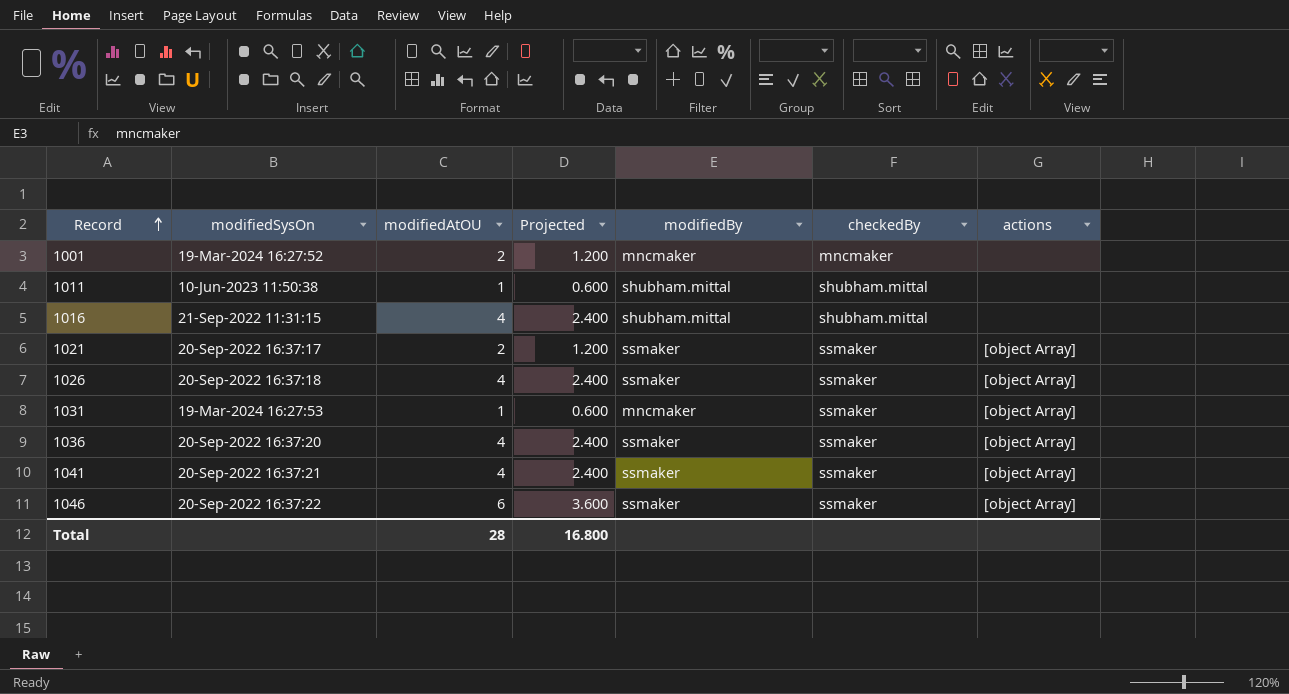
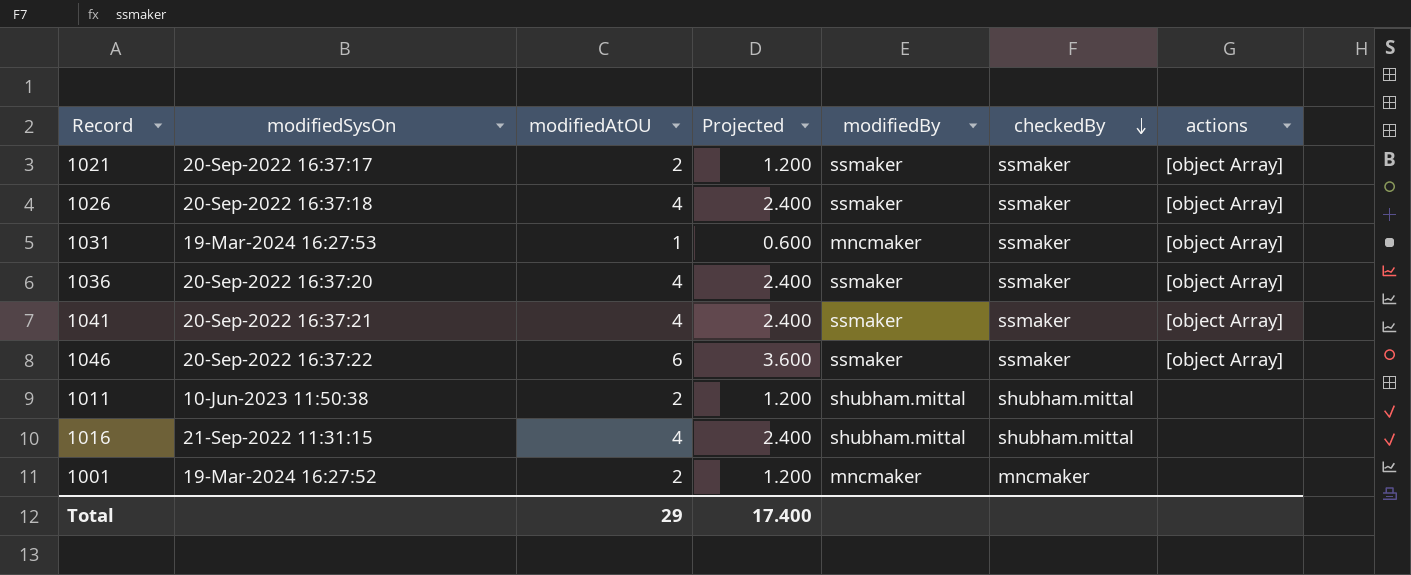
row order: Record ascending -> checkedBy descending
1011 | modifiedAtOU: 1 -> 2
1011 | Projected: 0.600 -> 1.200
Total | modifiedAtOU: 28 -> 29
Total | Projected: 16.800 -> 17.400

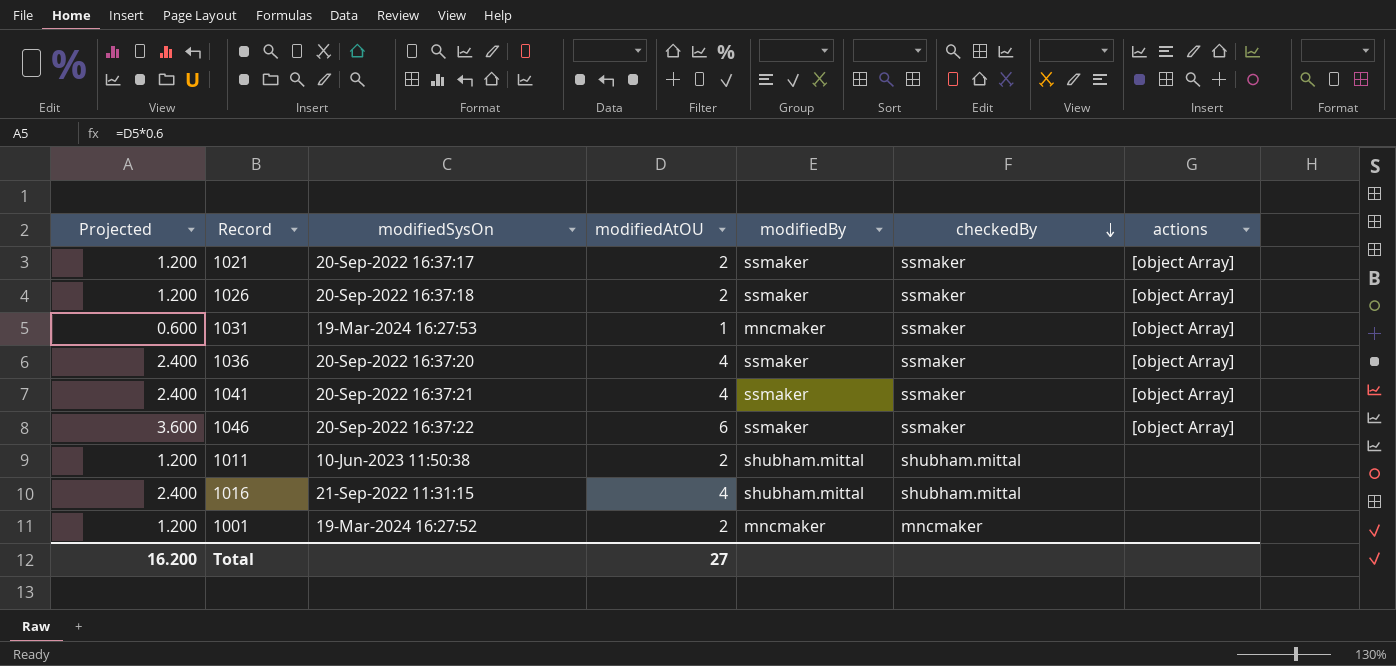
column Projected | position: 4 -> 1
1026 | Projected: 2.400 -> 1.200
1026 | modifiedAtOU: 4 -> 2
Total | Projected: 17.400 -> 16.200
Total | modifiedAtOU: 29 -> 27

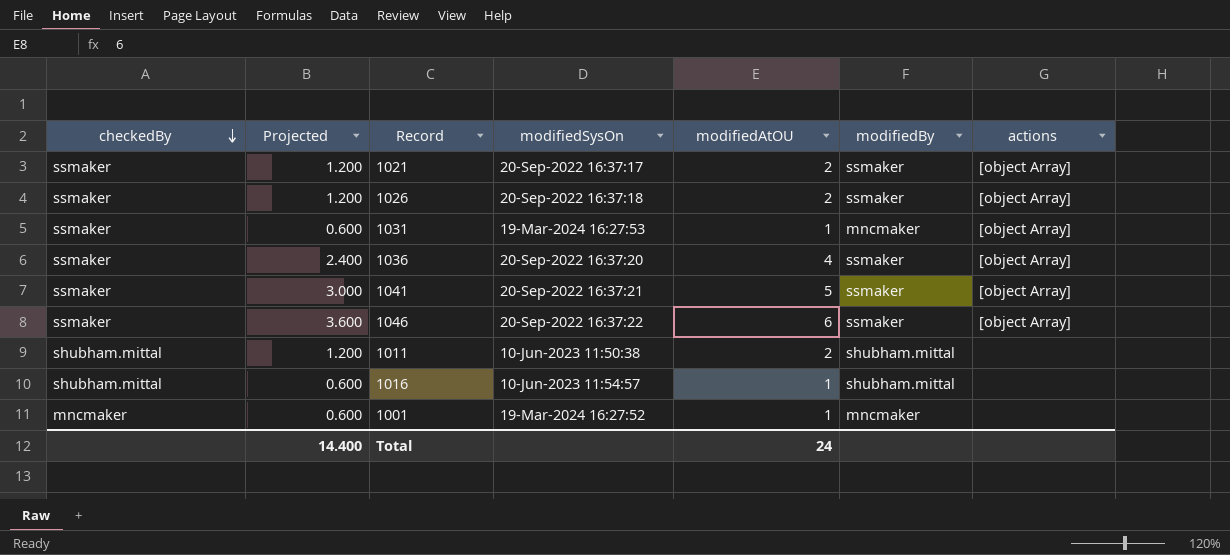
column checkedBy | position: 6 -> 1
1041 | Projected: 2.400 -> 3.000
1041 | modifiedAtOU: 4 -> 5
1016 | Projected: 2.400 -> 0.600
1016 | modifiedSysOn: 21-Sep-2022 11:31:15 -> 10-Jun-2023 11:54:57
1016 | modifiedAtOU: 4 -> 1
1001 | Projected: 1.200 -> 0.600
1001 | modifiedAtOU: 2 -> 1
Total | Projected: 16.200 -> 14.400
Total | modifiedAtOU: 27 -> 24

